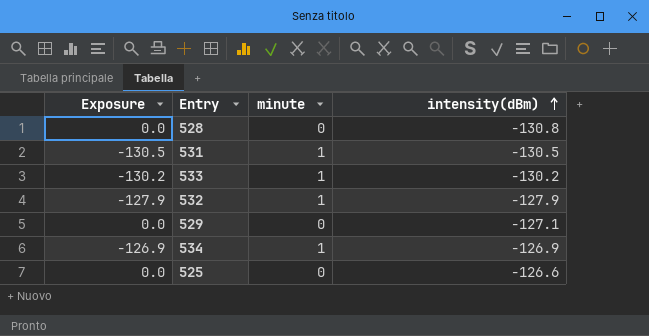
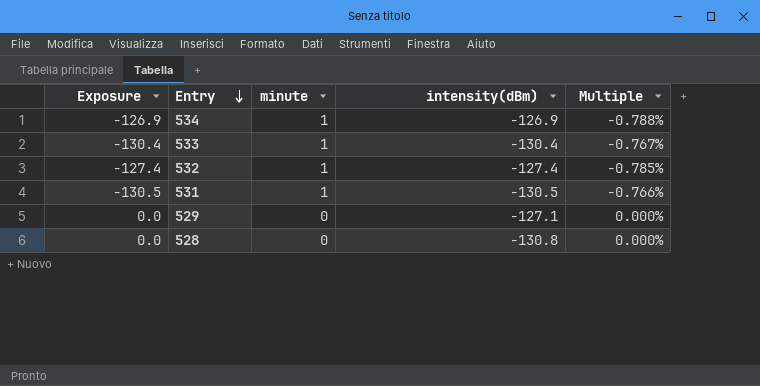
row order: intensity(dBm) ascending -> Entry descending
column Multiple | formula: none -> [minute] / [intensity(dBm)]
row 525: 0.0 | 0 | -126.6 -> none
533 | Exposure: -130.2 -> -130.4
533 | intensity(dBm): -130.2 -> -130.4
532 | Exposure: -127.9 -> -127.4
532 | intensity(dBm): -127.9 -> -127.4

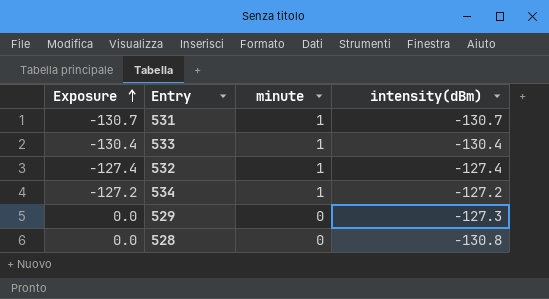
row order: Entry descending -> Exposure ascending
column Multiple | formula: [minute] / [intensity(dBm)] -> none
531 | Exposure: -130.5 -> -130.7
531 | intensity(dBm): -130.5 -> -130.7
534 | Exposure: -126.9 -> -127.2
534 | intensity(dBm): -126.9 -> -127.2
529 | intensity(dBm): -127.1 -> -127.3

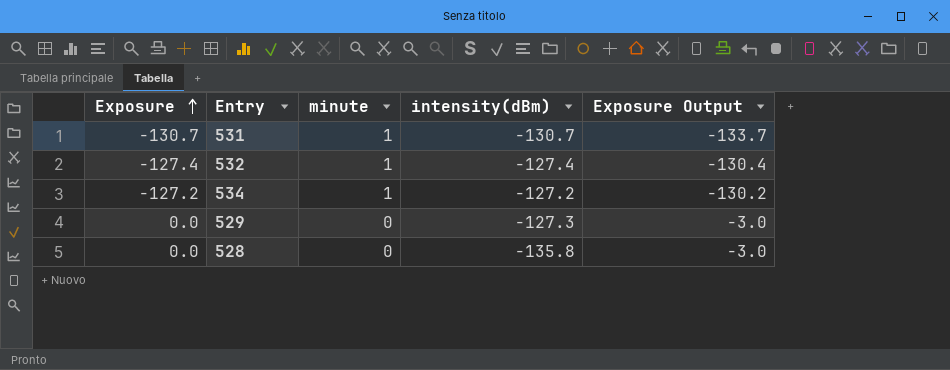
column Exposure Output | formula: none -> [Exposure] - 3
row 533: -130.4 | 1 | -130.4 -> none
528 | intensity(dBm): -130.8 -> -135.8

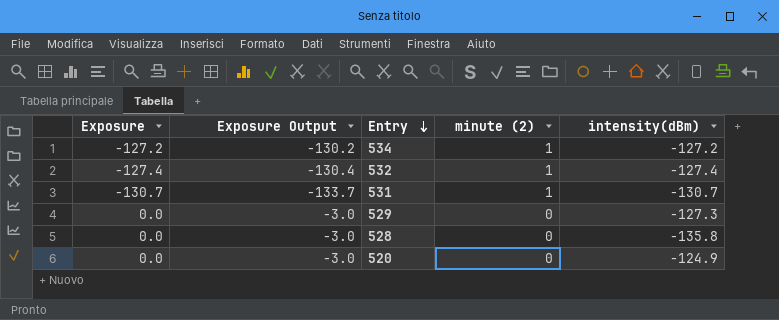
row order: Exposure ascending -> Entry descending
column Exposure Output | position: 5 -> 2
column name: minute -> minute (2)
row 520: none -> 0.0 | -3.0 | 0 | -124.9

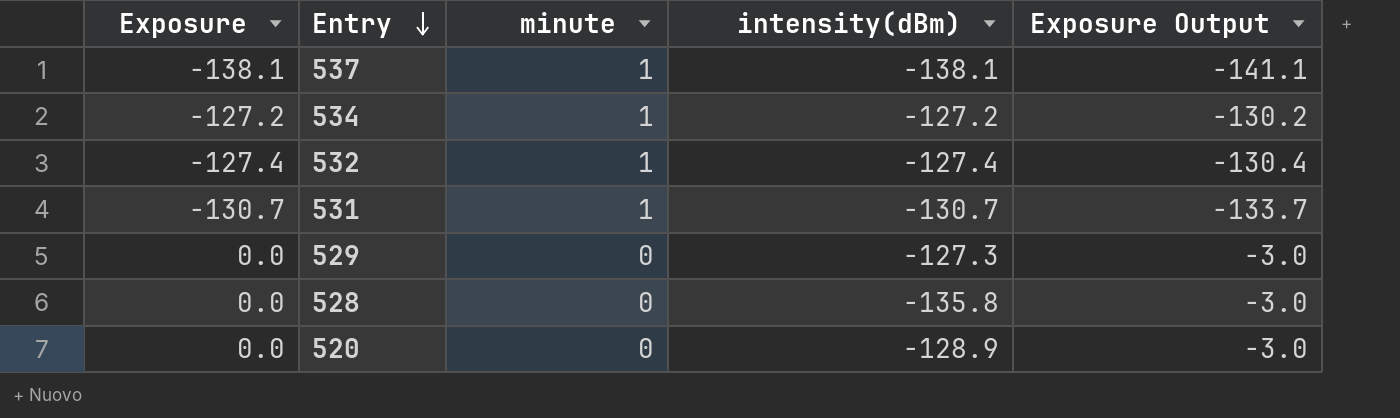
column name: minute (2) -> minute
column Exposure Output | position: 2 -> 5
row 537: none -> -138.1 | 1 | -138.1 | -141.1
520 | intensity(dBm): -124.9 -> -128.9

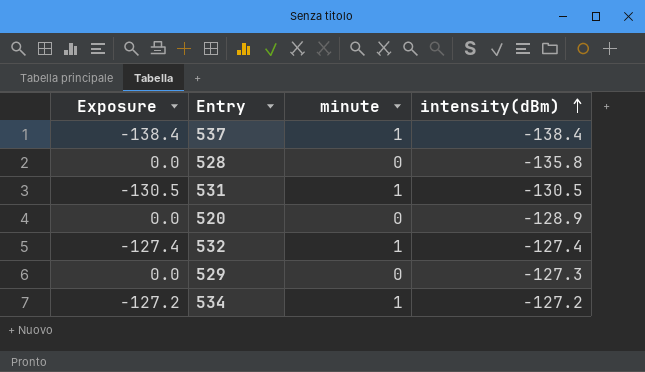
row order: Entry descending -> intensity(dBm) ascending
column Exposure Output | formula: [Exposure] - 3 -> none
537 | Exposure: -138.1 -> -138.4
537 | intensity(dBm): -138.1 -> -138.4
531 | Exposure: -130.7 -> -130.5
531 | intensity(dBm): -130.7 -> -130.5

